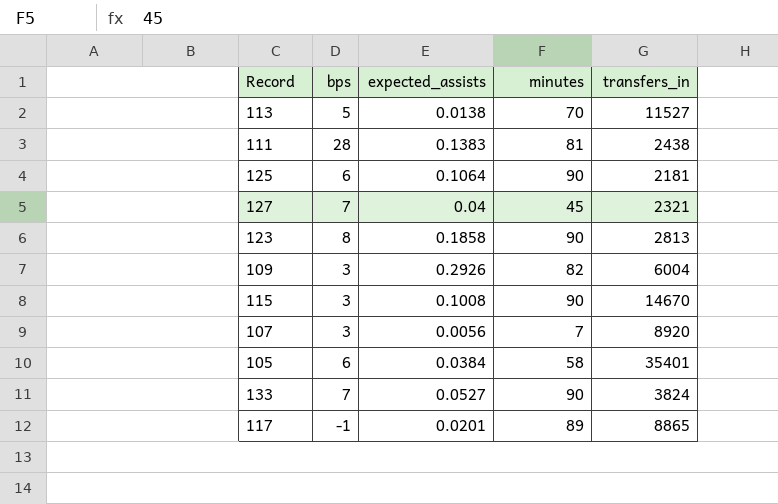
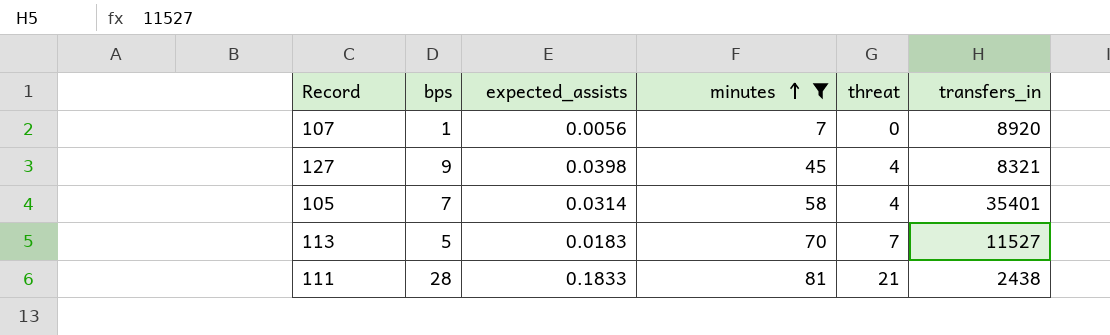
filter: none -> minutes <= 81
row order: none -> minutes ascending
column threat | position: none -> 5
107 | bps: 3 -> 1
127 | bps: 7 -> 9
127 | expected_assists: 0.04 -> 0.0398
127 | transfers_in: 2321 -> 8321
105 | bps: 6 -> 7
105 | expected_assists: 0.0384 -> 0.0314
113 | expected_assists: 0.0138 -> 0.0183
111 | expected_assists: 0.1383 -> 0.1833

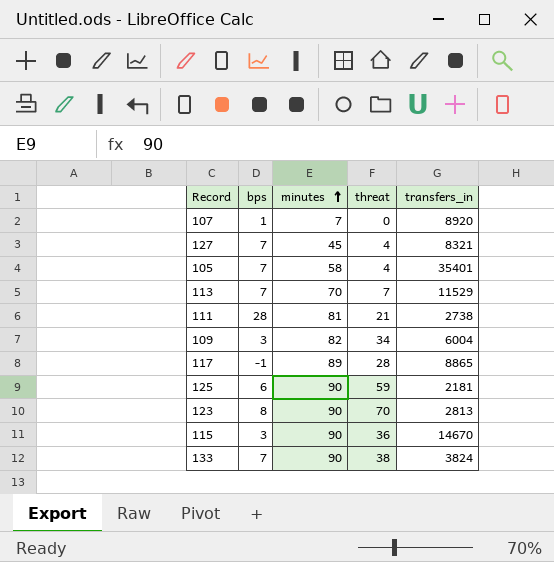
filter: minutes <= 81 -> none
column expected_assists | position: 3 -> none
127 | bps: 9 -> 7
113 | bps: 5 -> 7
113 | transfers_in: 11527 -> 11529
111 | transfers_in: 2438 -> 2738

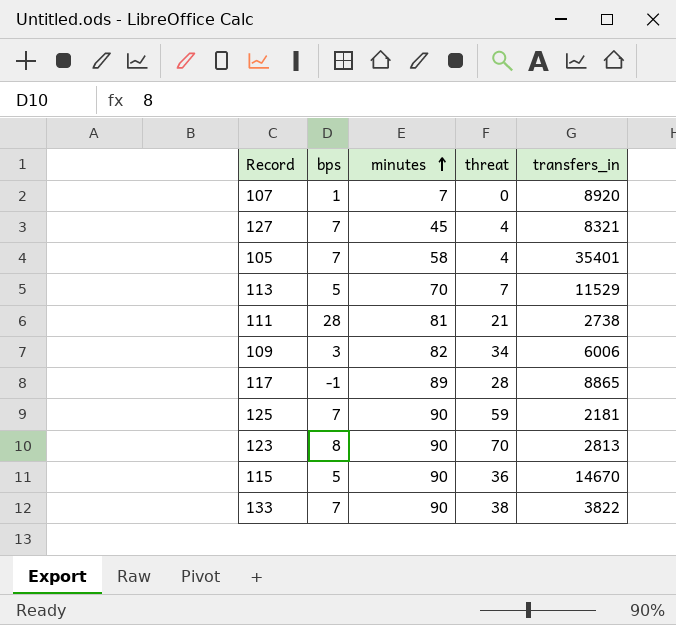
113 | bps: 7 -> 5
109 | transfers_in: 6004 -> 6006
125 | bps: 6 -> 7
115 | bps: 3 -> 5
133 | transfers_in: 3824 -> 3822

